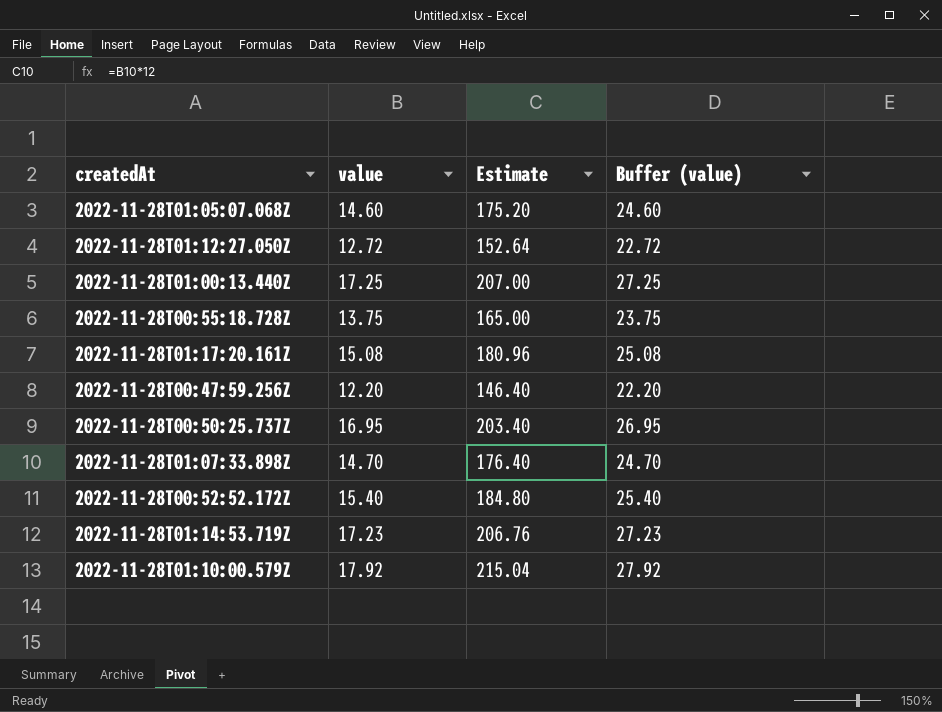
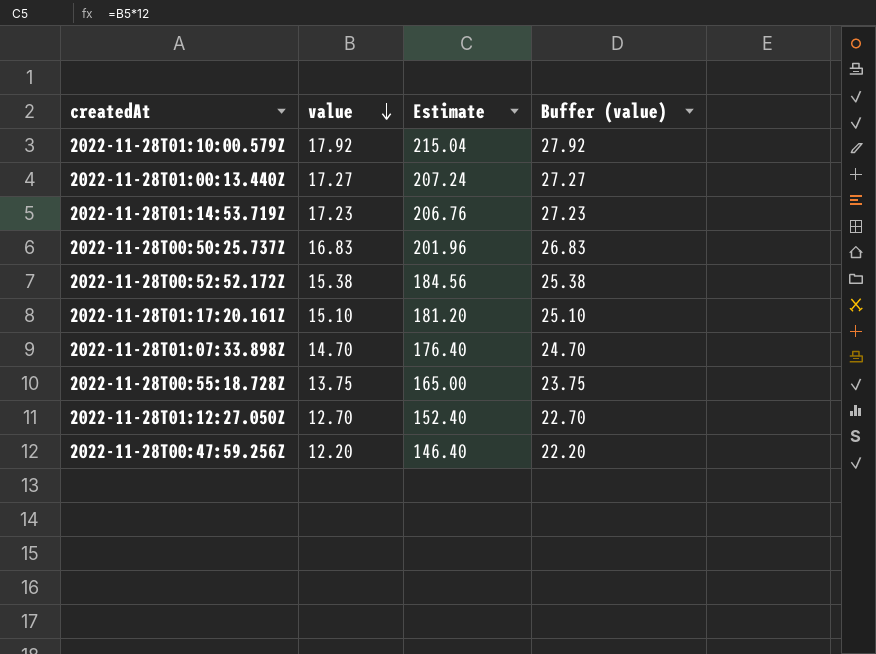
row order: none -> value descending
row 2022-11-28T01:05:07.068Z: 14.60 | 175.20 | 24.60 -> none
2022-11-28T01:00:13.440Z | value: 17.25 -> 17.27
2022-11-28T01:00:13.440Z | Estimate: 207.00 -> 207.24
2022-11-28T01:00:13.440Z | Buffer (value): 27.25 -> 27.27
2022-11-28T00:50:25.737Z | value: 16.95 -> 16.83
2022-11-28T00:50:25.737Z | Estimate: 203.40 -> 201.96
2022-11-28T00:50:25.737Z | Buffer (value): 26.95 -> 26.83
2022-11-28T00:52:52.172Z | value: 15.40 -> 15.38
2022-11-28T00:52:52.172Z | Estimate: 184.80 -> 184.56
2022-11-28T00:52:52.172Z | Buffer (value): 25.40 -> 25.38
2022-11-28T01:17:20.161Z | value: 15.08 -> 15.10
2022-11-28T01:17:20.161Z | Estimate: 180.96 -> 181.20
2022-11-28T01:17:20.161Z | Buffer (value): 25.08 -> 25.10
2022-11-28T01:12:27.050Z | value: 12.72 -> 12.70
2022-11-28T01:12:27.050Z | Estimate: 152.64 -> 152.40
2022-11-28T01:12:27.050Z | Buffer (value): 22.72 -> 22.70

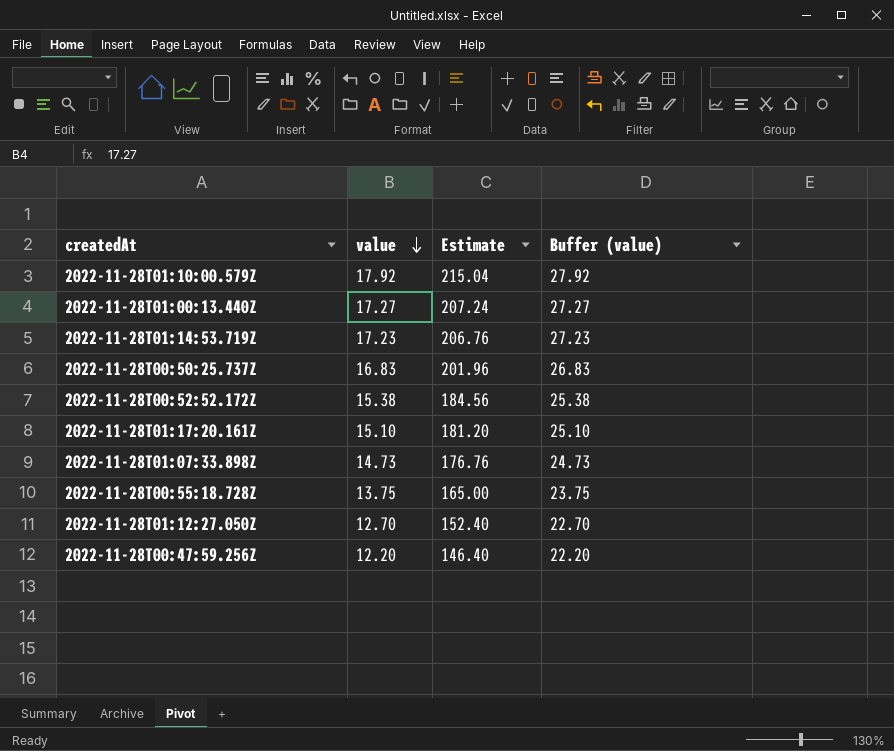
2022-11-28T01:07:33.898Z | value: 14.70 -> 14.73
2022-11-28T01:07:33.898Z | Estimate: 176.40 -> 176.76
2022-11-28T01:07:33.898Z | Buffer (value): 24.70 -> 24.73

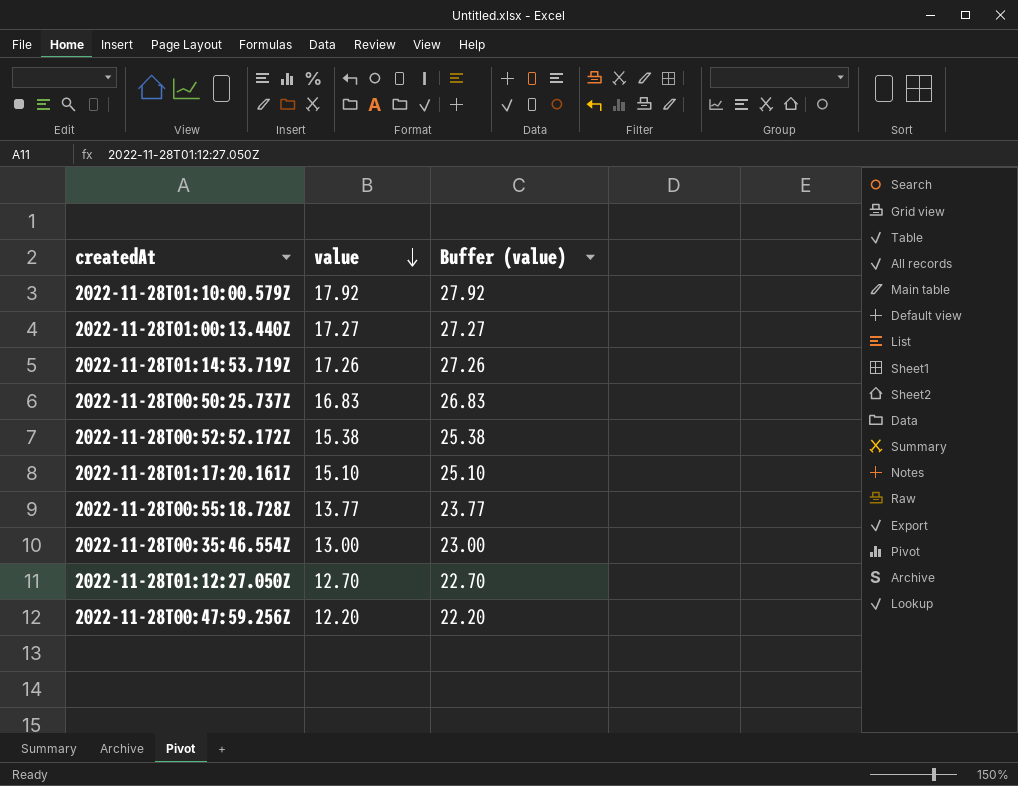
column Estimate | formula: [value] * 12 -> none
row 2022-11-28T01:07:33.898Z: 14.73 | 176.76 | 24.73 -> none
2022-11-28T01:14:53.719Z | value: 17.23 -> 17.26
2022-11-28T01:14:53.719Z | Buffer (value): 27.23 -> 27.26
2022-11-28T00:55:18.728Z | value: 13.75 -> 13.77
2022-11-28T00:55:18.728Z | Buffer (value): 23.75 -> 23.77
row 2022-11-28T00:35:46.554Z: none -> 13.00 | 23.00

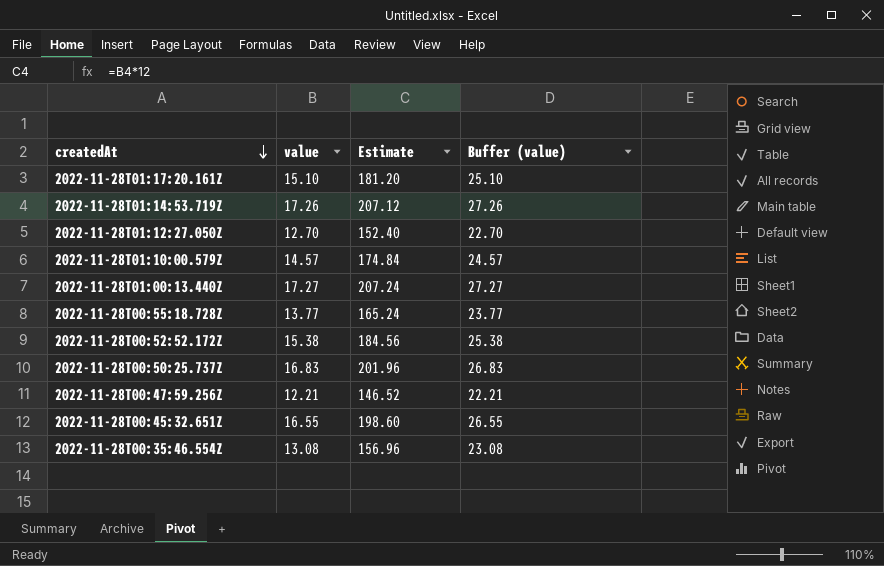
row order: value descending -> createdAt descending
column Estimate | formula: none -> [value] * 12
2022-11-28T01:10:00.579Z | value: 17.92 -> 14.57
2022-11-28T01:10:00.579Z | Buffer (value): 27.92 -> 24.57
2022-11-28T00:47:59.256Z | value: 12.20 -> 12.21
2022-11-28T00:47:59.256Z | Buffer (value): 22.20 -> 22.21
row 2022-11-28T00:45:32.651Z: none -> 16.55 | 198.60 | 26.55
2022-11-28T00:35:46.554Z | value: 13.00 -> 13.08
2022-11-28T00:35:46.554Z | Buffer (value): 23.00 -> 23.08

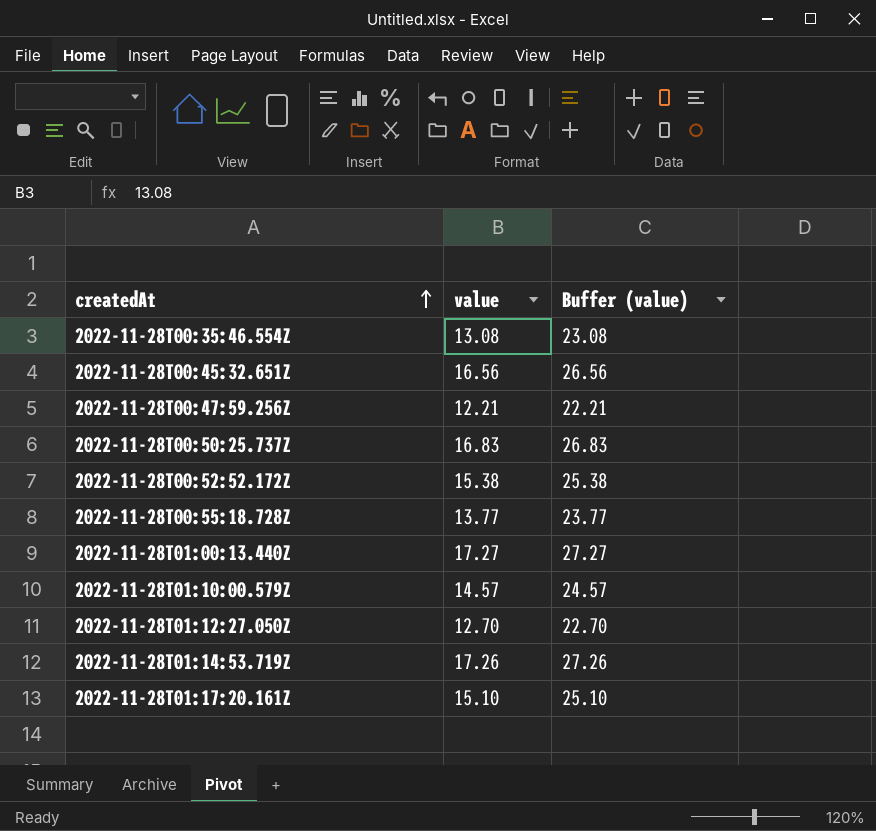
row order: createdAt descending -> createdAt ascending
column Estimate | formula: [value] * 12 -> none
2022-11-28T00:45:32.651Z | value: 16.55 -> 16.56
2022-11-28T00:45:32.651Z | Buffer (value): 26.55 -> 26.56

